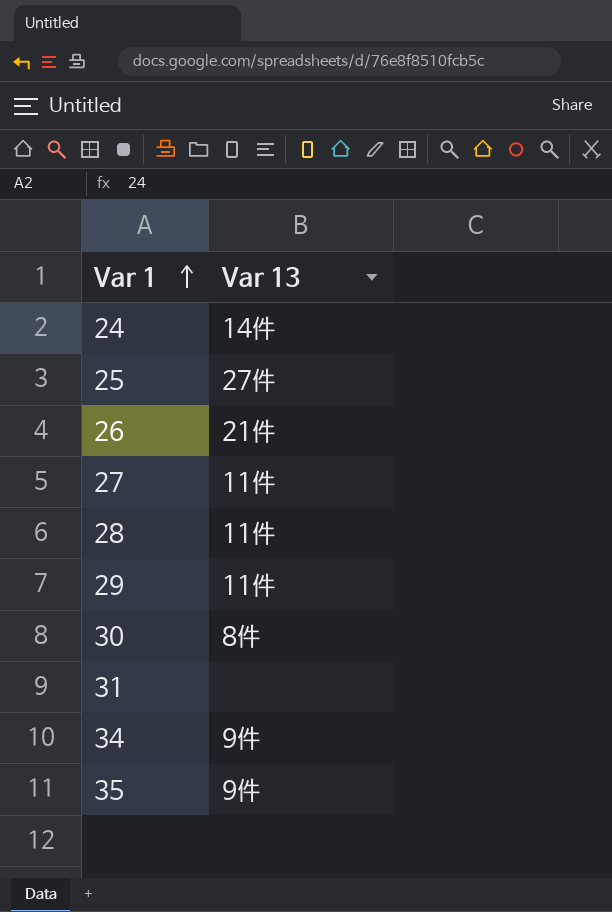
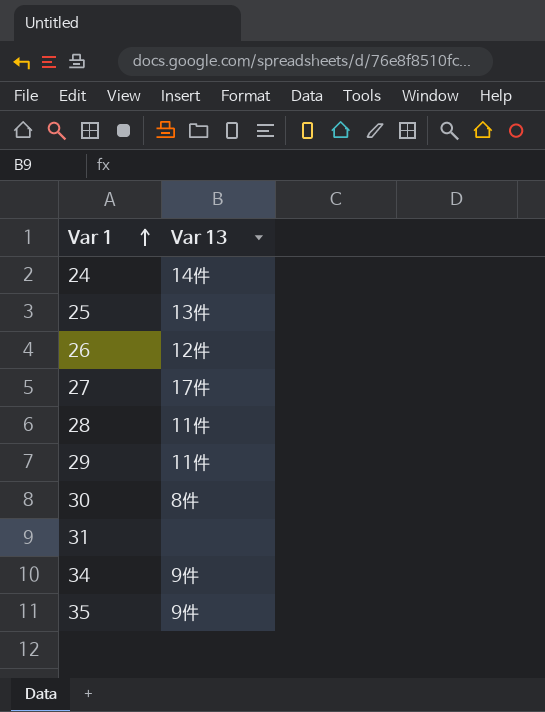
25 | Var 13: 27件 -> 13件
26 | Var 13: 21件 -> 12件
27 | Var 13: 11件 -> 17件

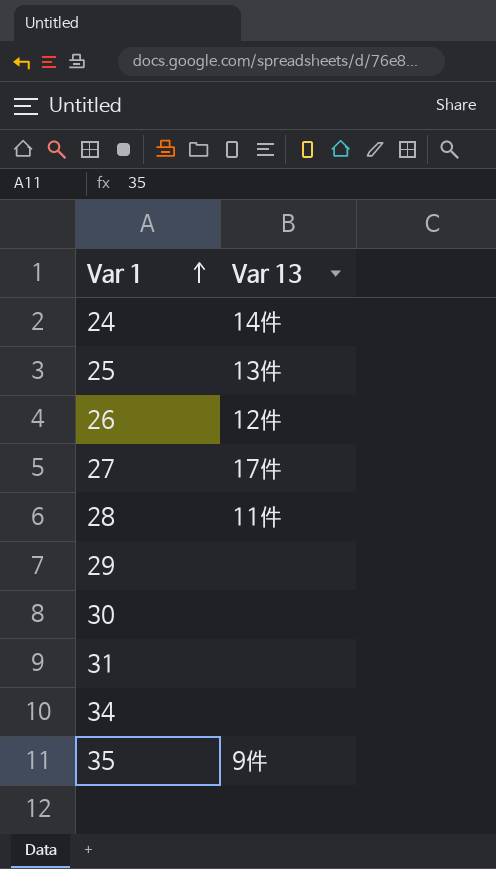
29 | Var 13: 11件 -> none
30 | Var 13: 8件 -> none
34 | Var 13: 9件 -> none

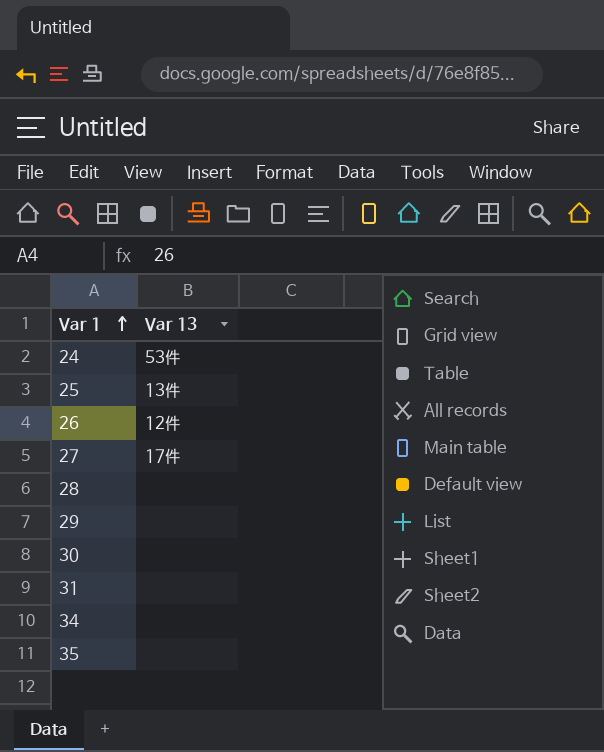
24 | Var 13: 14件 -> 53件
28 | Var 13: 11件 -> none
35 | Var 13: 9件 -> none

